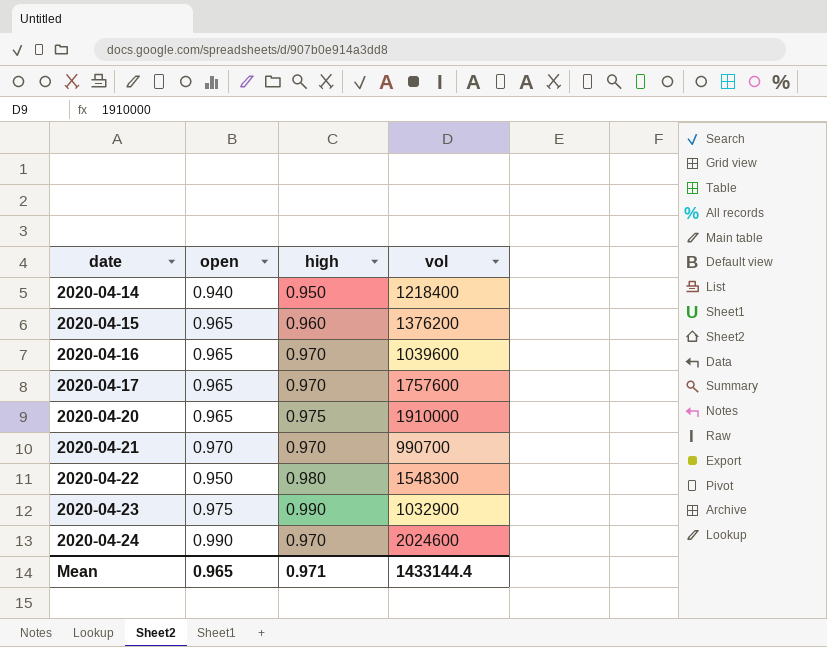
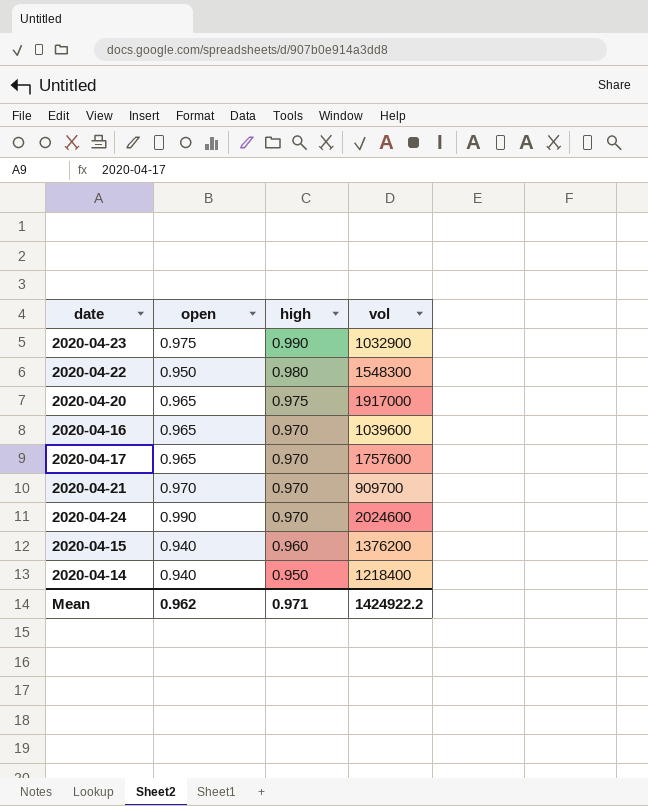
row order: date ascending -> high descending
2020-04-20 | vol: 1910000 -> 1917000
2020-04-21 | vol: 990700 -> 909700
2020-04-15 | open: 0.965 -> 0.940
Mean | open: 0.965 -> 0.962
Mean | vol: 1433144.4 -> 1424922.2

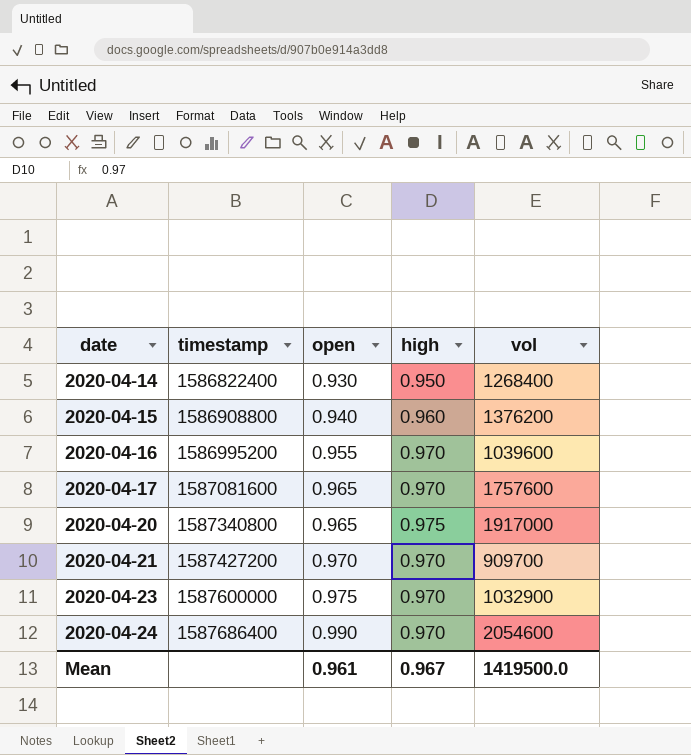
row order: high descending -> date ascending
column timestamp | position: none -> 2
row 2020-04-22: 0.950 | 0.980 | 1548300 -> none
2020-04-14 | open: 0.940 -> 0.930
2020-04-14 | vol: 1218400 -> 1268400
2020-04-16 | open: 0.965 -> 0.955
2020-04-23 | high: 0.990 -> 0.970
2020-04-24 | vol: 2024600 -> 2054600
Mean | open: 0.962 -> 0.961
Mean | high: 0.971 -> 0.967
Mean | vol: 1424922.2 -> 1419500.0

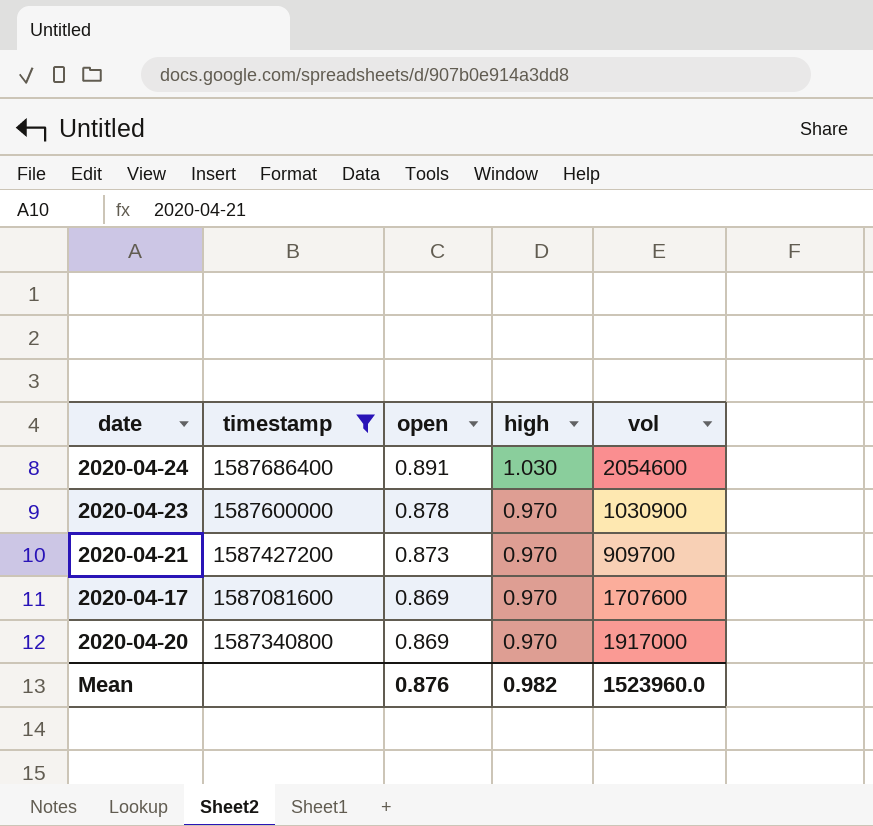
filter: none -> timestamp >= 1587081600
row order: date ascending -> open descending
2020-04-24 | open: 0.990 -> 0.891
2020-04-24 | high: 0.970 -> 1.030
2020-04-23 | open: 0.975 -> 0.878
2020-04-23 | vol: 1032900 -> 1030900
2020-04-21 | open: 0.970 -> 0.873
2020-04-17 | open: 0.965 -> 0.869
2020-04-17 | vol: 1757600 -> 1707600
2020-04-20 | open: 0.965 -> 0.869
2020-04-20 | high: 0.975 -> 0.970
Mean | open: 0.961 -> 0.876
Mean | high: 0.967 -> 0.982
Mean | vol: 1419500.0 -> 1523960.0

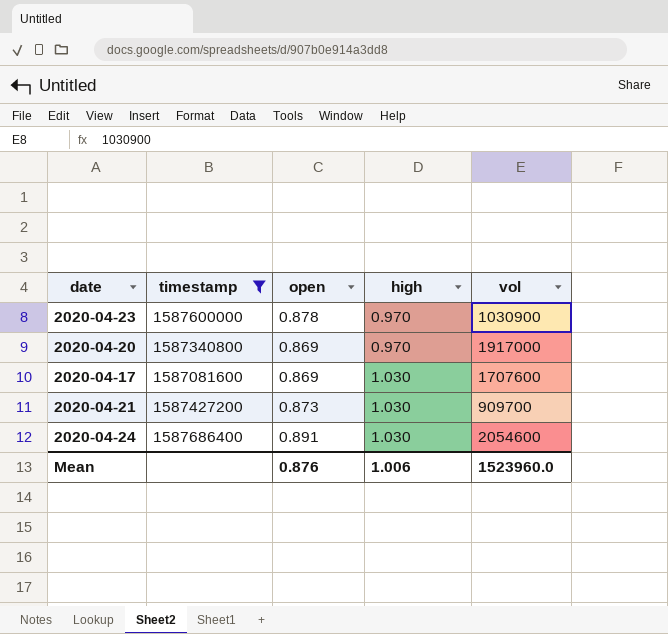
row order: open descending -> high ascending
2020-04-17 | high: 0.970 -> 1.030
2020-04-21 | high: 0.970 -> 1.030
Mean | high: 0.982 -> 1.006

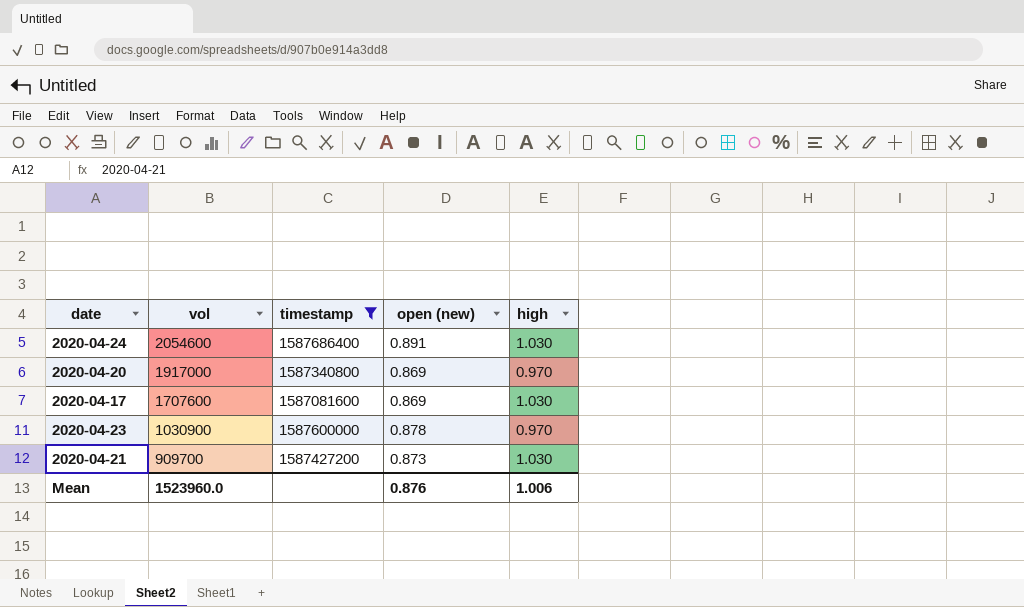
row order: high ascending -> vol descending
column vol | position: 5 -> 2
column name: open -> open (new)

